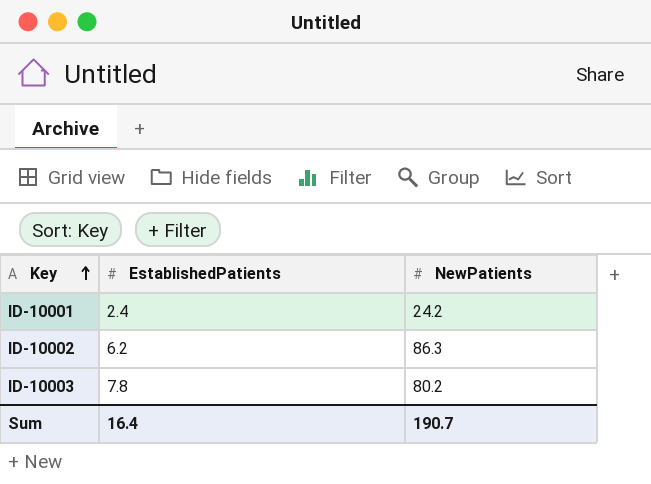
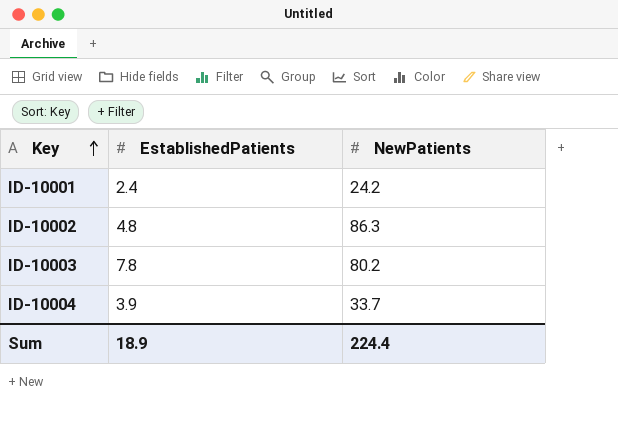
ID-10002 | EstablishedPatients: 6.2 -> 4.8
row ID-10004: none -> 3.9 | 33.7
Sum | EstablishedPatients: 16.4 -> 18.9
Sum | NewPatients: 190.7 -> 224.4

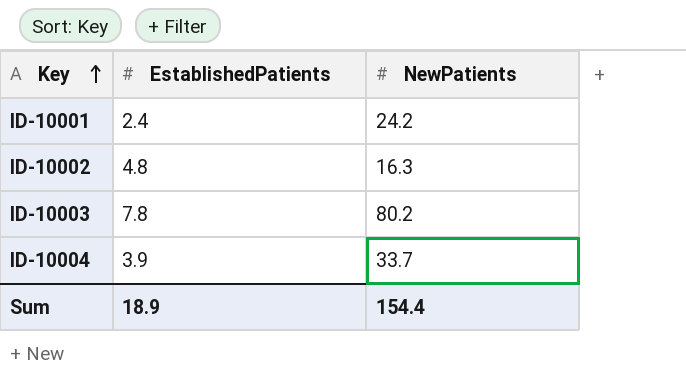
ID-10002 | NewPatients: 86.3 -> 16.3
Sum | NewPatients: 224.4 -> 154.4

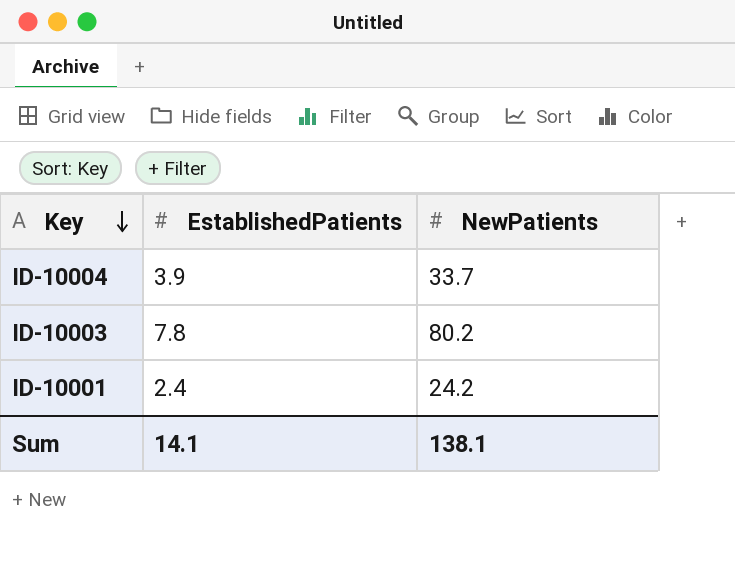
row order: Key ascending -> Key descending
row ID-10002: 4.8 | 16.3 -> none
Sum | EstablishedPatients: 18.9 -> 14.1
Sum | NewPatients: 154.4 -> 138.1

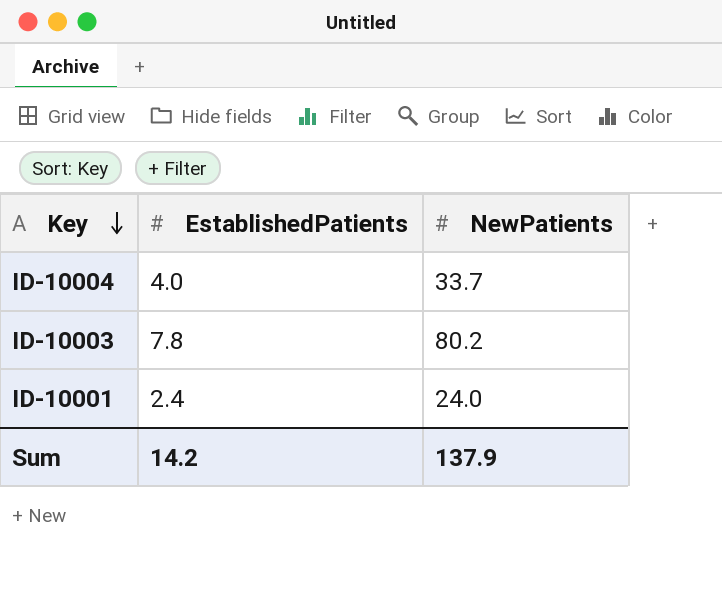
ID-10004 | EstablishedPatients: 3.9 -> 4.0
ID-10001 | NewPatients: 24.2 -> 24.0
Sum | EstablishedPatients: 14.1 -> 14.2
Sum | NewPatients: 138.1 -> 137.9

